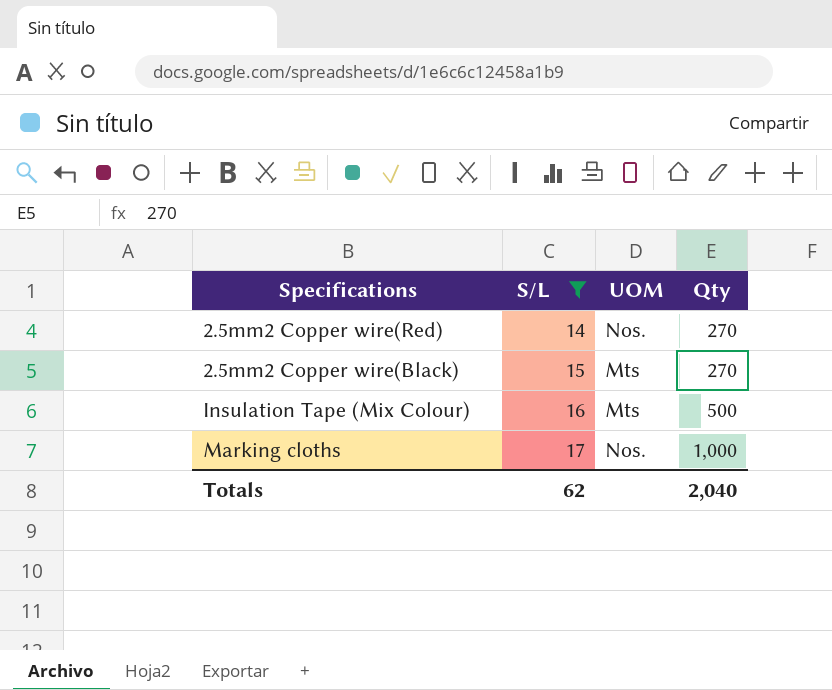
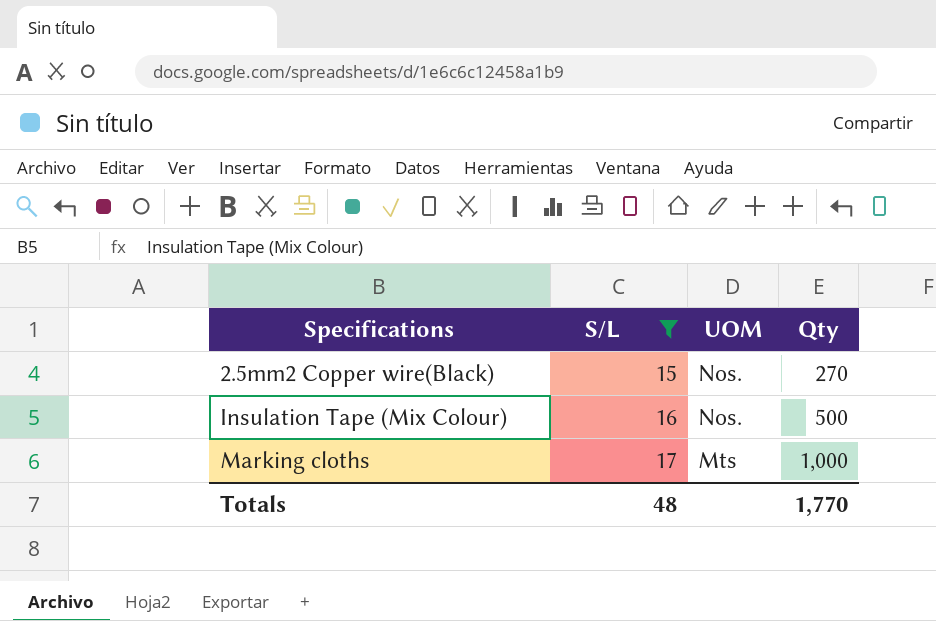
row 2.5mm2 Copper wire(Red): 14 | Nos. | 270 -> none
2.5mm2 Copper wire(Black) | UOM: Mts -> Nos.
Insulation Tape (Mix Colour) | UOM: Mts -> Nos.
Marking cloths | UOM: Nos. -> Mts
Totals | S/L: 62 -> 48
Totals | Qty: 2,040 -> 1,770

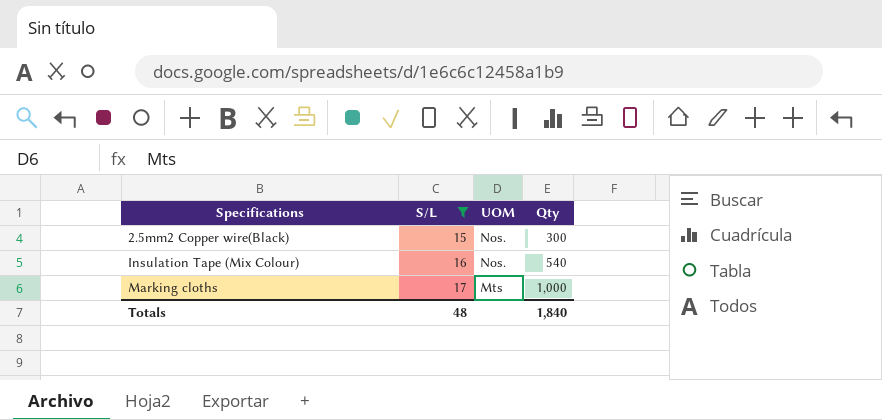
2.5mm2 Copper wire(Black) | Qty: 270 -> 300
Insulation Tape (Mix Colour) | Qty: 500 -> 540
Totals | Qty: 1,770 -> 1,840

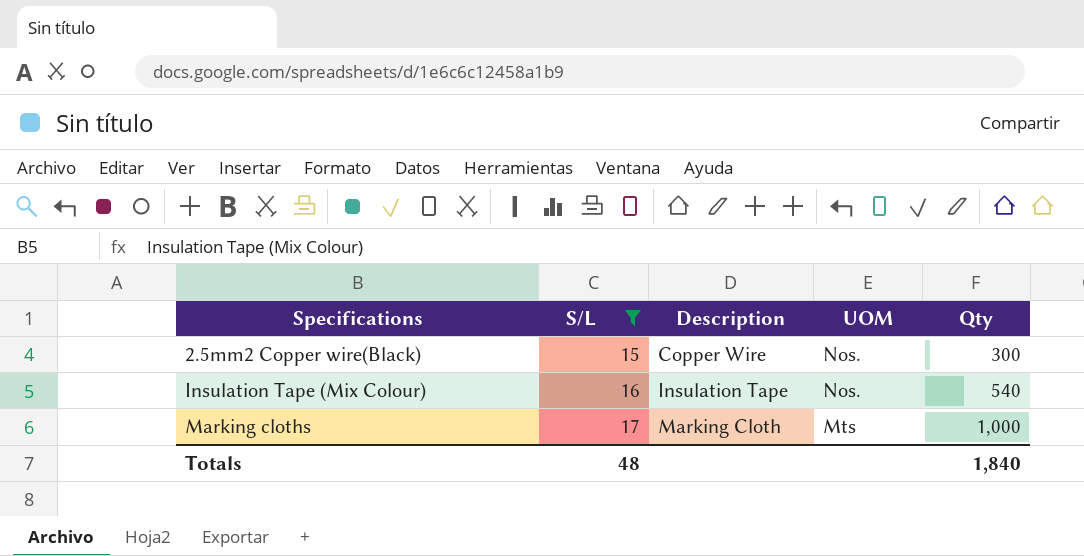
column Description | position: none -> 3

